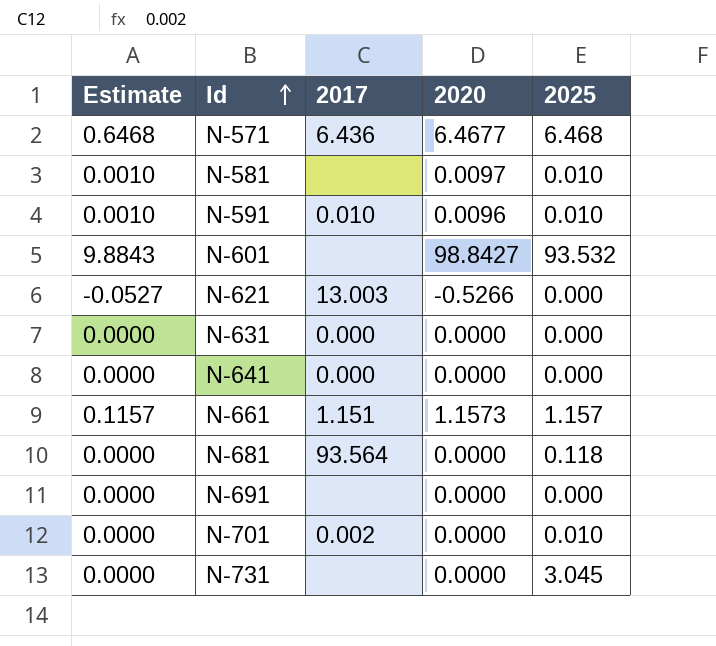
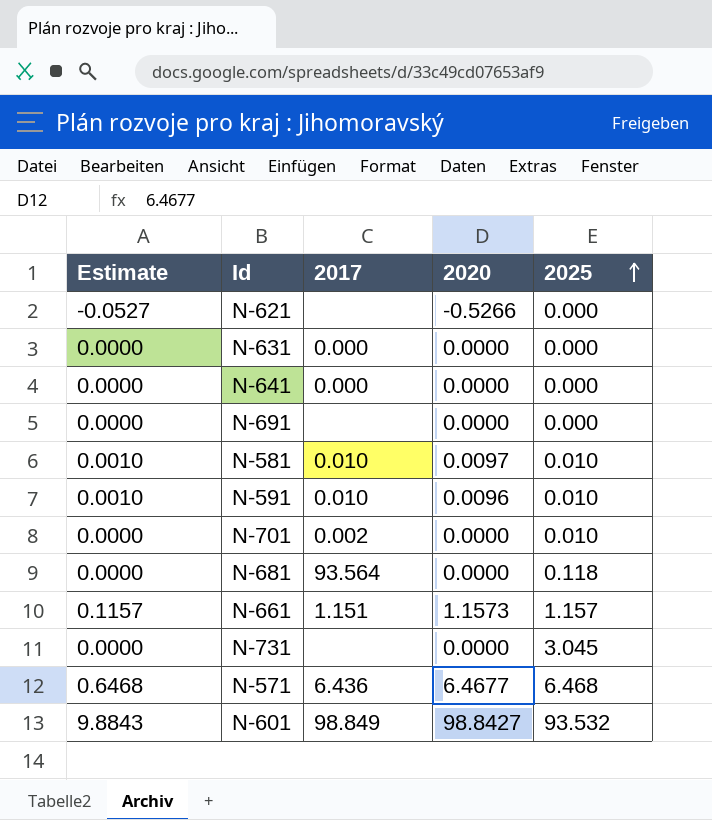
row order: Id ascending -> 2025 ascending
N-621 | 2017: 13.003 -> none
N-581 | 2017: none -> 0.010
N-601 | 2017: none -> 98.849

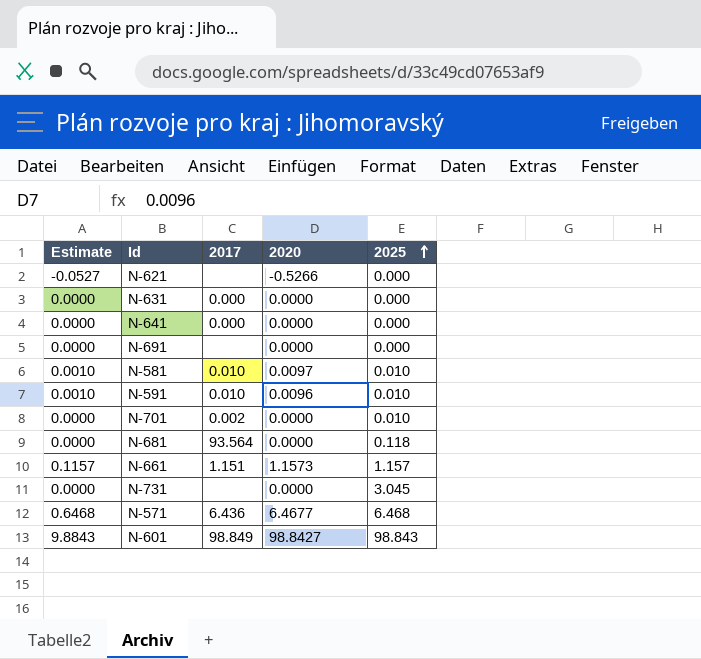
N-601 | 2025: 93.532 -> 98.843

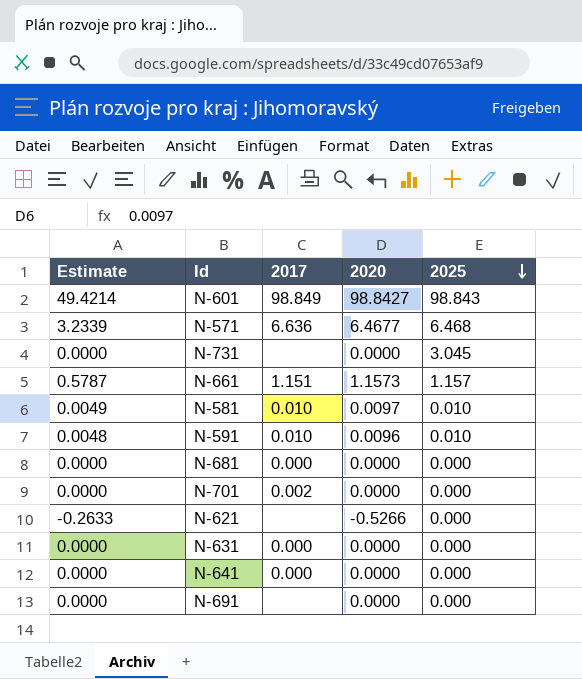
row order: 2025 ascending -> 2025 descending
column Estimate | formula: [2020] * 0.1 -> [2020] * 0.5
N-571 | 2017: 6.436 -> 6.636
N-681 | 2017: 93.564 -> 0.000
N-681 | 2025: 0.118 -> 0.000
N-701 | 2025: 0.010 -> 0.000

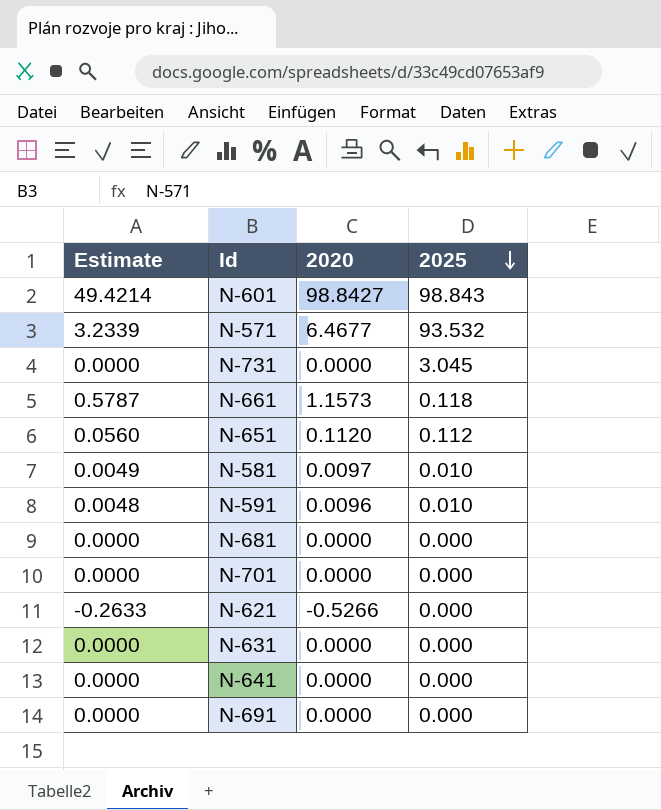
column 2017 | position: 3 -> none
N-571 | 2025: 6.468 -> 93.532
N-661 | 2025: 1.157 -> 0.118
row N-651: none -> 0.0560 | 0.1120 | 0.112

